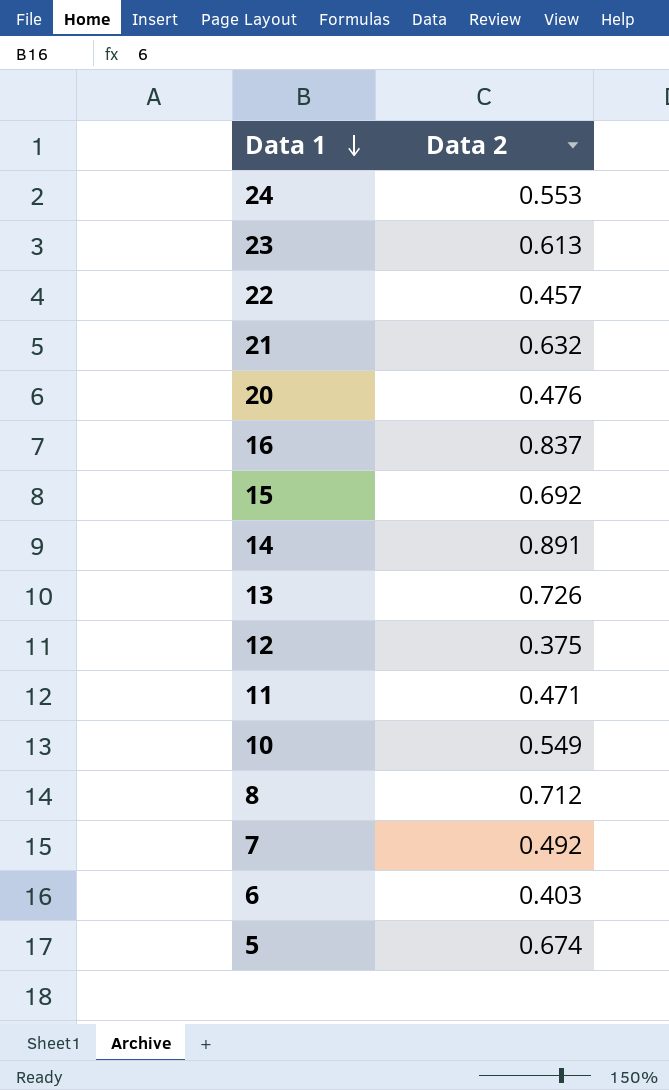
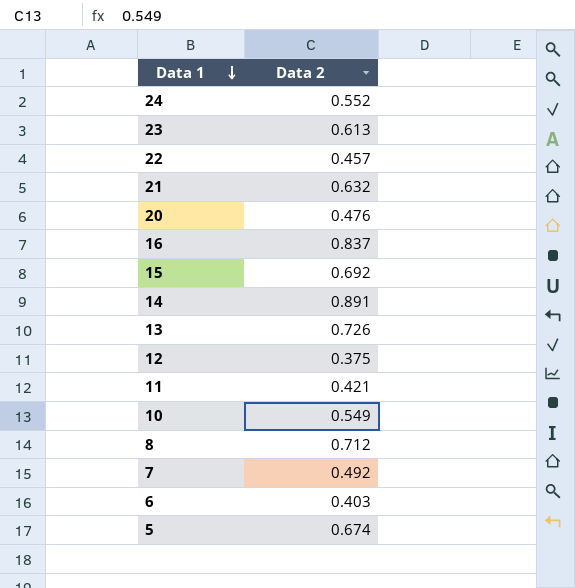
24 | Data 2: 0.553 -> 0.552
11 | Data 2: 0.471 -> 0.421

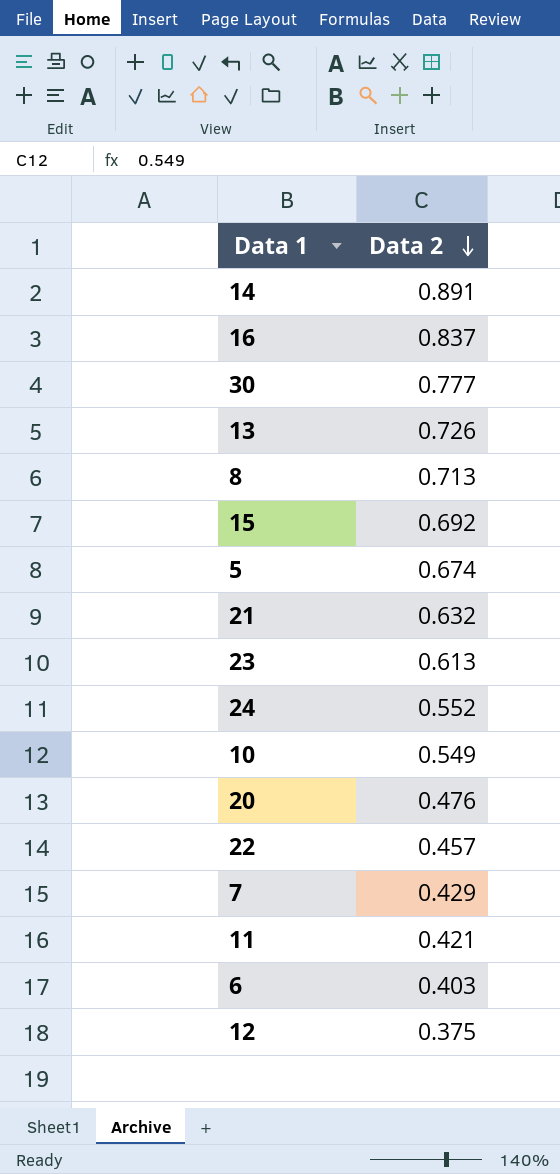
row order: Data 1 descending -> Data 2 descending
row 30: none -> 0.777
8 | Data 2: 0.712 -> 0.713
7 | Data 2: 0.492 -> 0.429

